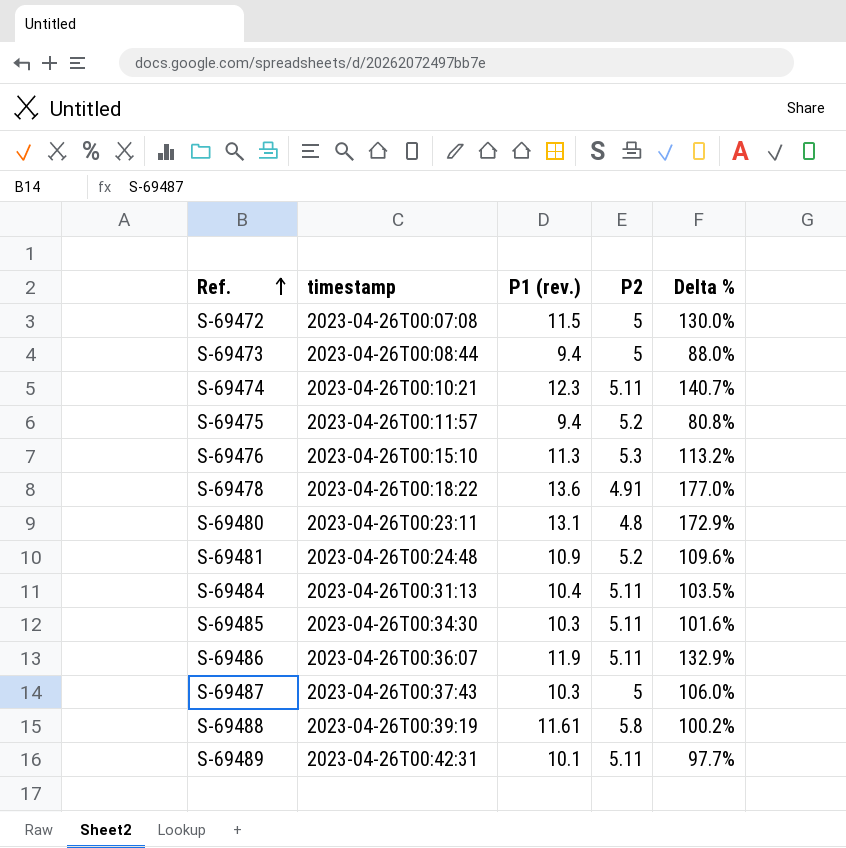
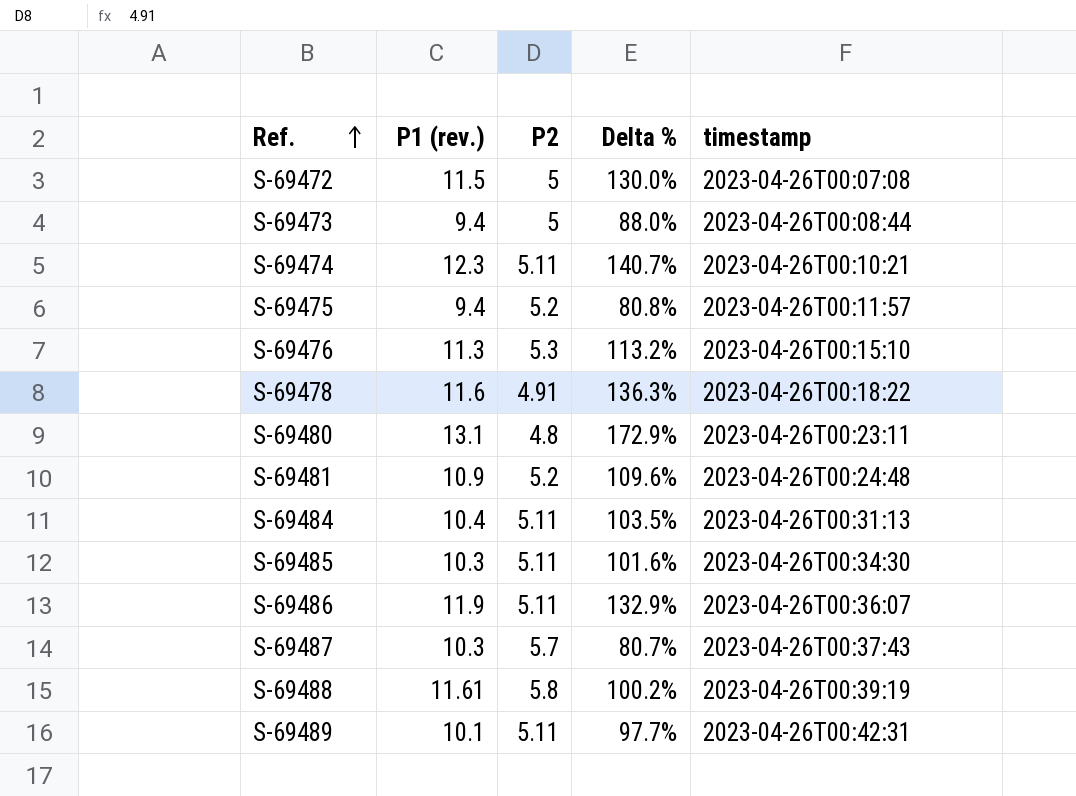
column timestamp | position: 2 -> 5
S-69478 | P1 (rev.): 13.6 -> 11.6
S-69478 | Delta %: 177.0% -> 136.3%
S-69487 | P2: 5 -> 5.7
S-69487 | Delta %: 106.0% -> 80.7%

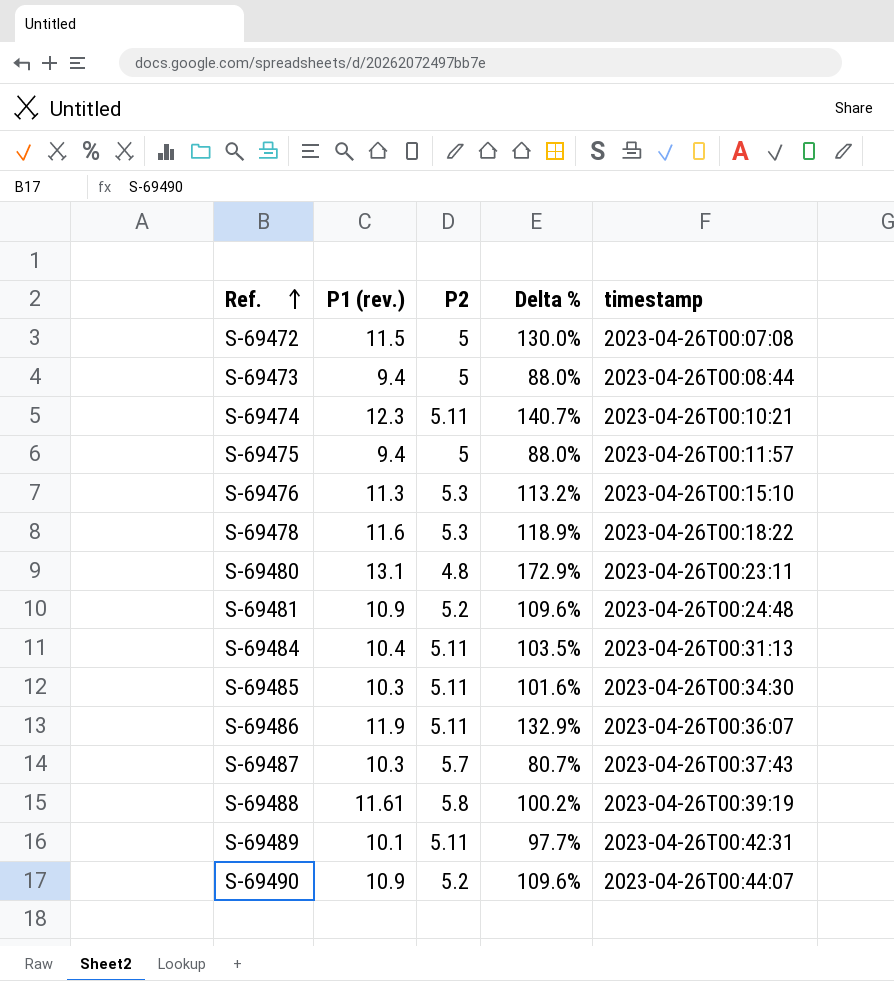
S-69475 | P2: 5.2 -> 5
S-69475 | Delta %: 80.8% -> 88.0%
S-69478 | P2: 4.91 -> 5.3
S-69478 | Delta %: 136.3% -> 118.9%
row S-69490: none -> 10.9 | 5.2 | 109.6% | 2023-04-26T00:44:07

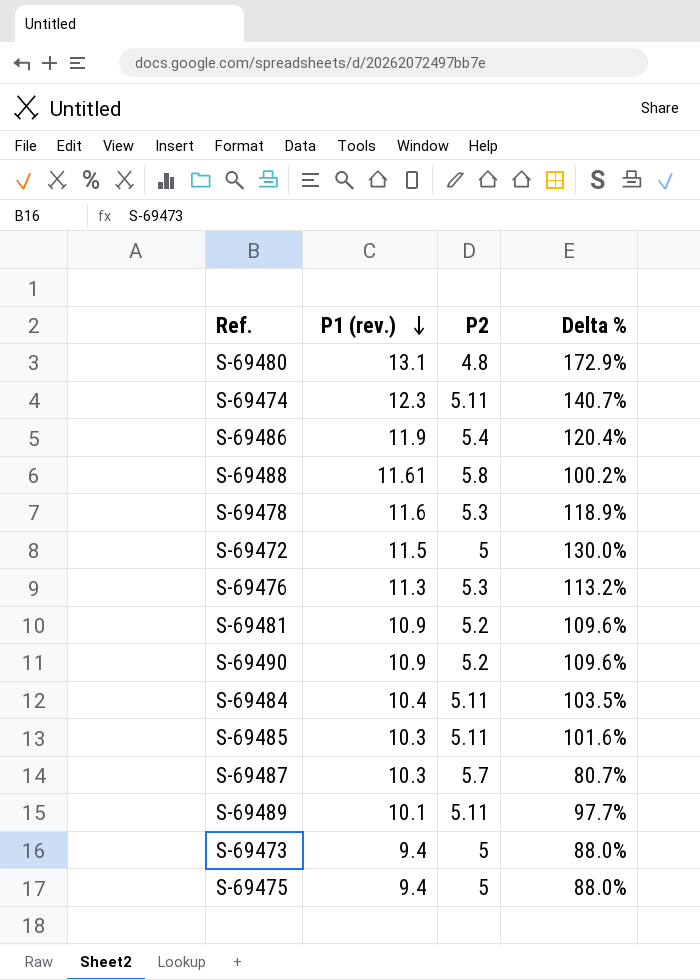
row order: Ref. ascending -> P1 (rev.) descending
column timestamp | position: 5 -> none
S-69486 | P2: 5.11 -> 5.4
S-69486 | Delta %: 132.9% -> 120.4%

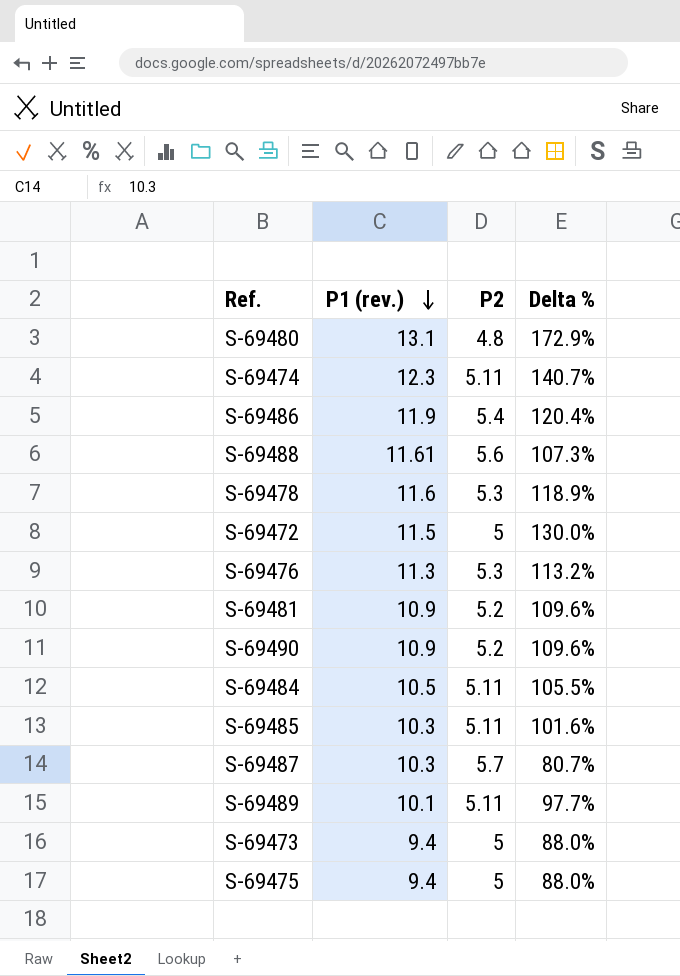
S-69488 | P2: 5.8 -> 5.6
S-69488 | Delta %: 100.2% -> 107.3%
S-69484 | P1 (rev.): 10.4 -> 10.5
S-69484 | Delta %: 103.5% -> 105.5%

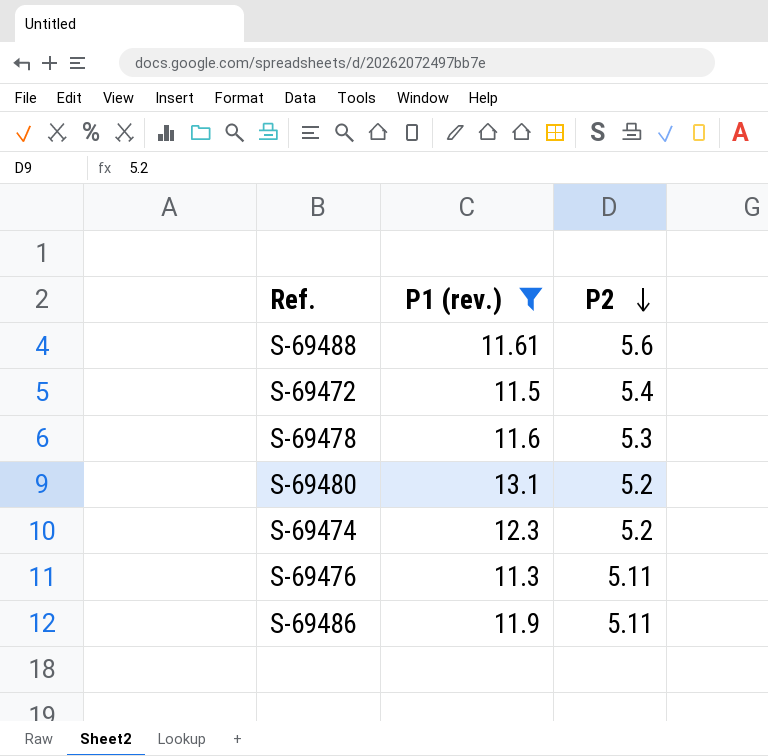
filter: none -> P1 (rev.) >= 11.3
row order: P1 (rev.) descending -> P2 descending
column Delta % | formula: ([P1 (rev.)] - [P2]) / [P2] -> none
S-69472 | P2: 5 -> 5.4
S-69480 | P2: 4.8 -> 5.2
S-69474 | P2: 5.11 -> 5.2
S-69476 | P2: 5.3 -> 5.11
S-69486 | P2: 5.4 -> 5.11

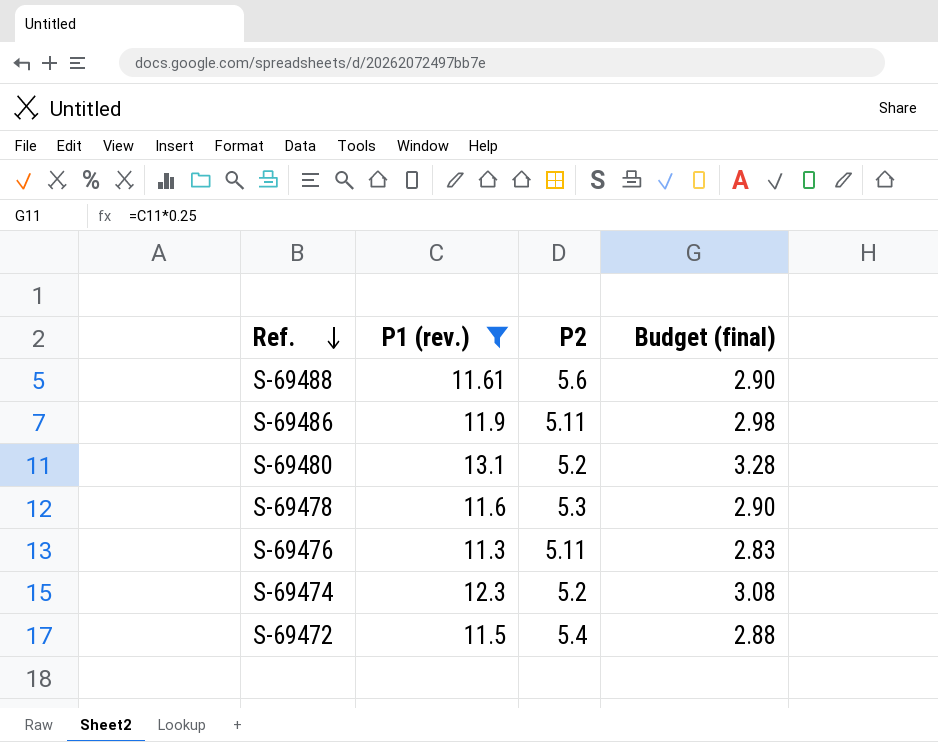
row order: P2 descending -> Ref. descending
column Budget (final) | formula: none -> [P1 (rev.)] * 0.25

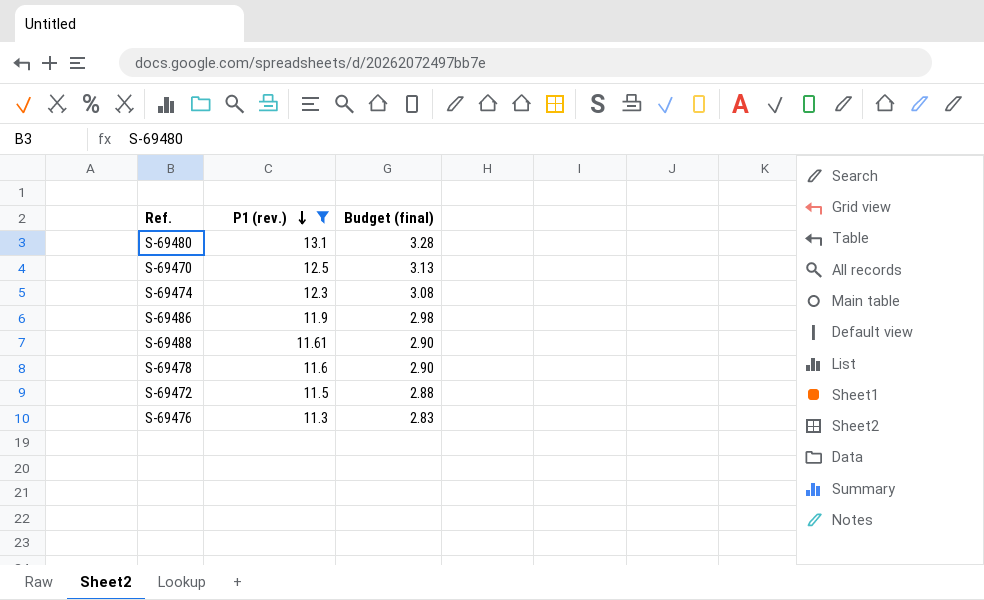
row order: Ref. descending -> P1 (rev.) descending
column P2 | position: 3 -> none
row S-69470: none -> 12.5 | 3.13

